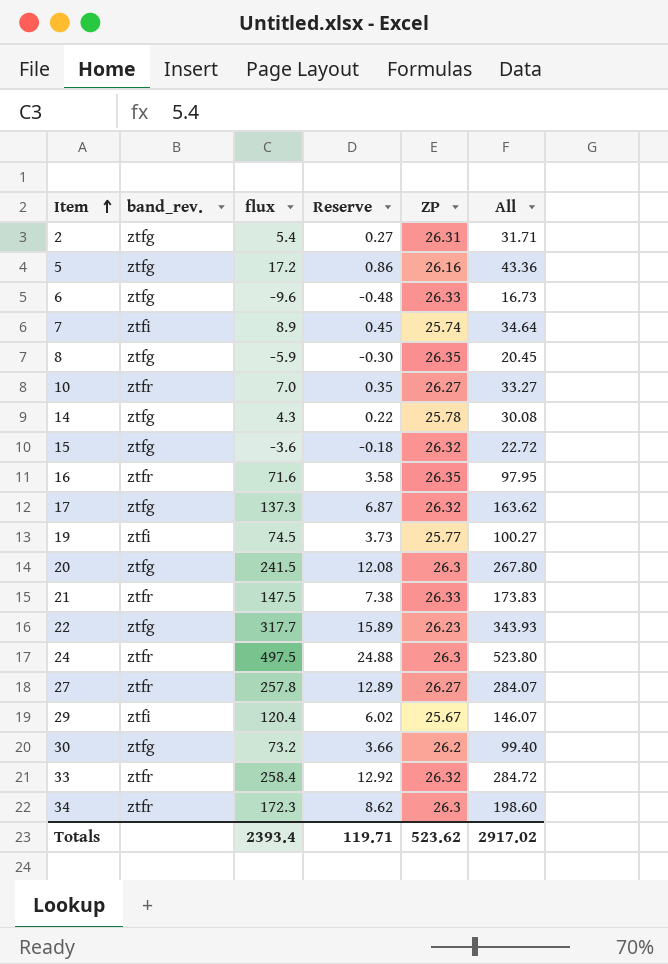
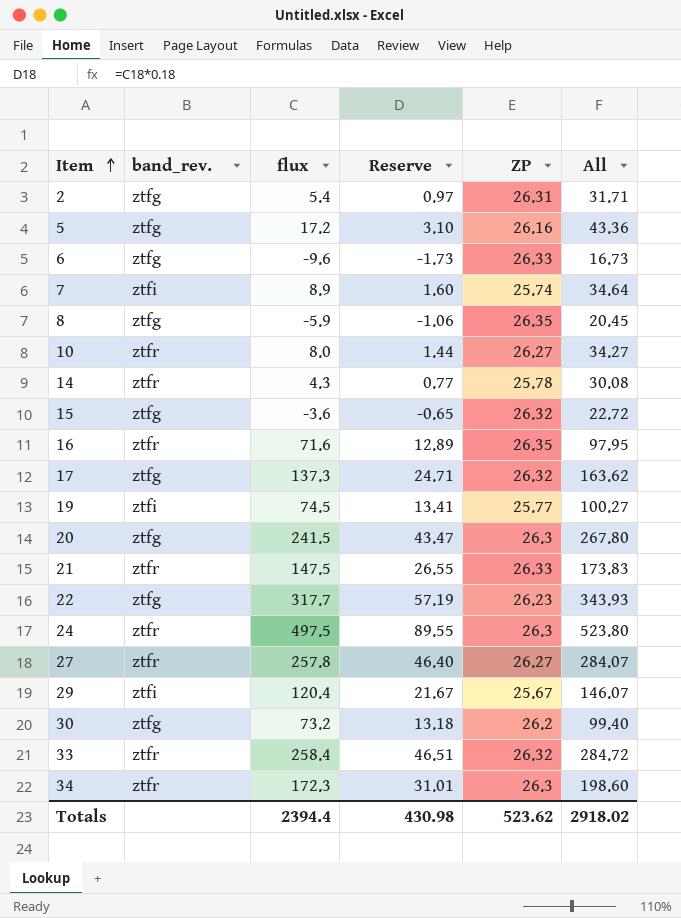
column Reserve | formula: [flux] * 0.05 -> [flux] * 0.18
10 | flux: 7.0 -> 8.0
10 | All: 33.27 -> 34.27
14 | band_rev.: ztfg -> ztfr
Totals | flux: 2393.4 -> 2394.4
Totals | Reserve: 119.71 -> 430.98
Totals | All: 2917.02 -> 2918.02

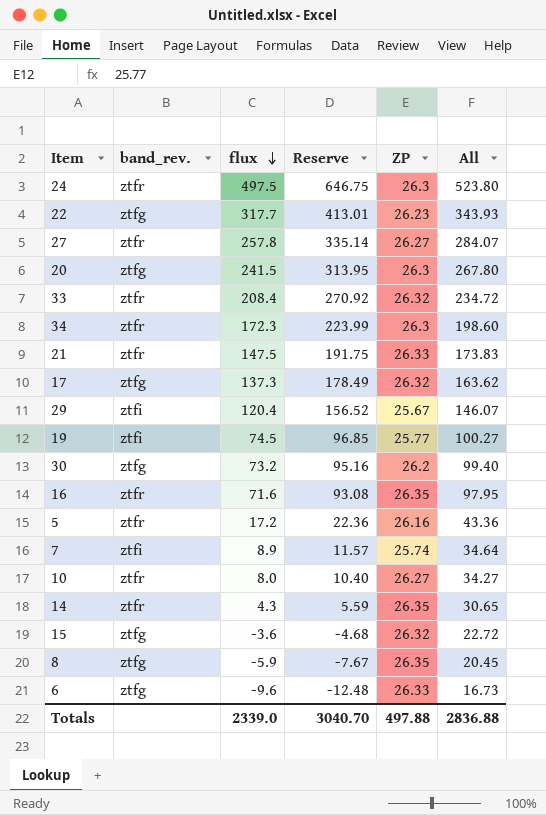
row order: Item ascending -> flux descending
column Reserve | formula: [flux] * 0.18 -> [flux] * 1.3
row 2: ztfg | 5.4 | 0.97 | 26.31 | 31.71 -> none
33 | flux: 258.4 -> 208.4
33 | All: 284.72 -> 234.72
5 | band_rev.: ztfg -> ztfr
14 | ZP: 25.78 -> 26.35
14 | All: 30.08 -> 30.65
Totals | flux: 2394.4 -> 2339.0
Totals | Reserve: 430.98 -> 3040.70
Totals | ZP: 523.62 -> 497.88
Totals | All: 2918.02 -> 2836.88

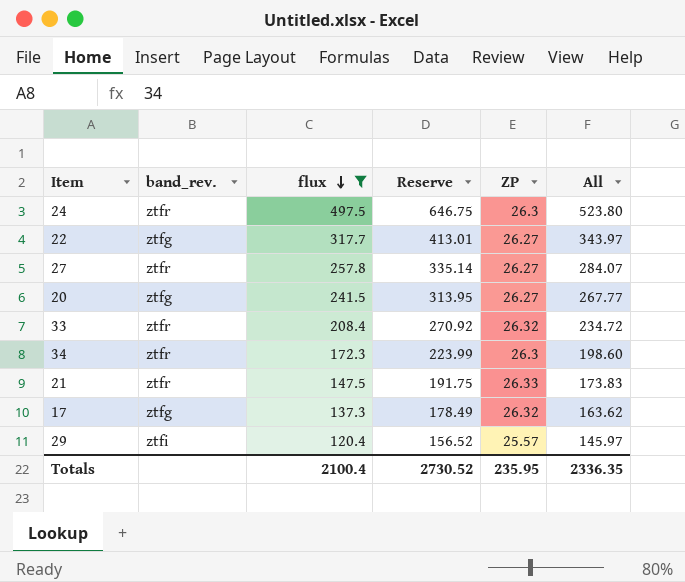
filter: none -> flux >= 120.4
22 | ZP: 26.23 -> 26.27
22 | All: 343.93 -> 343.97
20 | ZP: 26.3 -> 26.27
20 | All: 267.80 -> 267.77
29 | ZP: 25.67 -> 25.57
29 | All: 146.07 -> 145.97
Totals | flux: 2339.0 -> 2100.4
Totals | Reserve: 3040.70 -> 2730.52
Totals | ZP: 497.88 -> 235.95
Totals | All: 2836.88 -> 2336.35

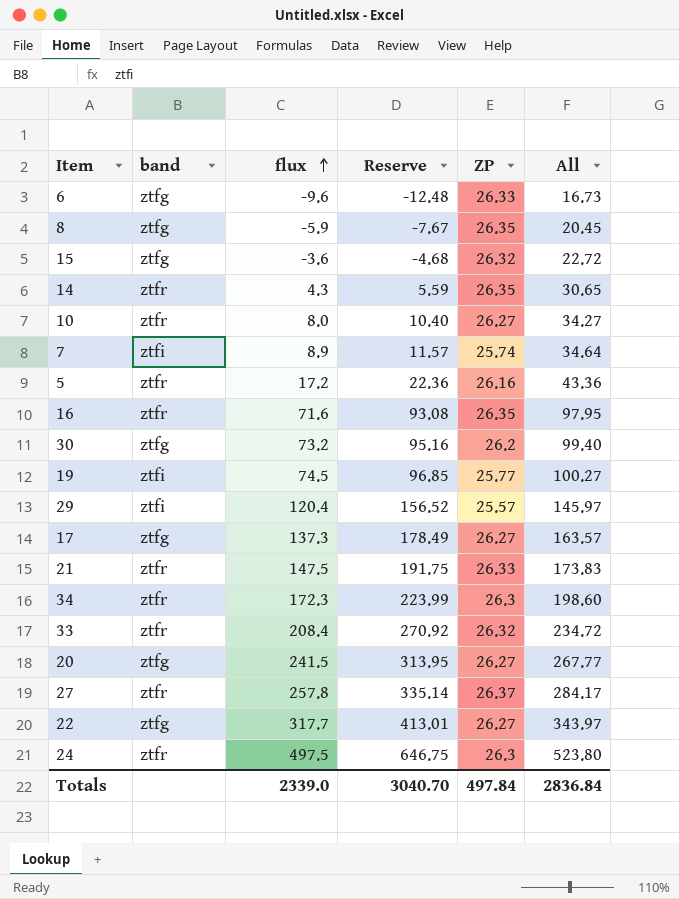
filter: flux >= 120.4 -> none
row order: flux descending -> flux ascending
column name: band_rev. -> band
17 | ZP: 26.32 -> 26.27
17 | All: 163.62 -> 163.57
27 | ZP: 26.27 -> 26.37
27 | All: 284.07 -> 284.17
Totals | flux: 2100.4 -> 2339.0
Totals | Reserve: 2730.52 -> 3040.70
Totals | ZP: 235.95 -> 497.84
Totals | All: 2336.35 -> 2836.84

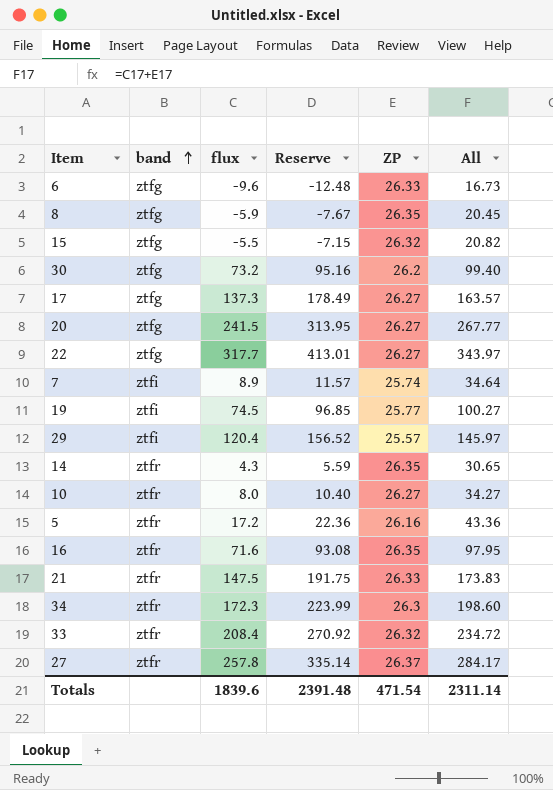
row order: flux ascending -> band ascending
row 24: ztfr | 497.5 | 646.75 | 26.3 | 523.80 -> none
15 | flux: -3.6 -> -5.5
15 | Reserve: -4.68 -> -7.15
15 | All: 22.72 -> 20.82
Totals | flux: 2339.0 -> 1839.6
Totals | Reserve: 3040.70 -> 2391.48
Totals | ZP: 497.84 -> 471.54
Totals | All: 2836.84 -> 2311.14

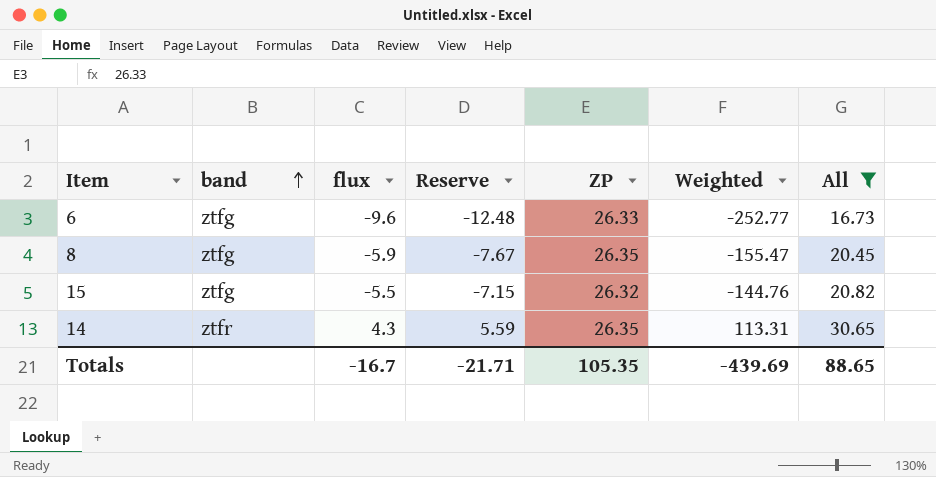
filter: none -> All <= 30.65
column Weighted | formula: none -> [flux] * [ZP]
Totals | flux: 1839.6 -> -16.7
Totals | Reserve: 2391.48 -> -21.71
Totals | ZP: 471.54 -> 105.35
Totals | All: 2311.14 -> 88.65

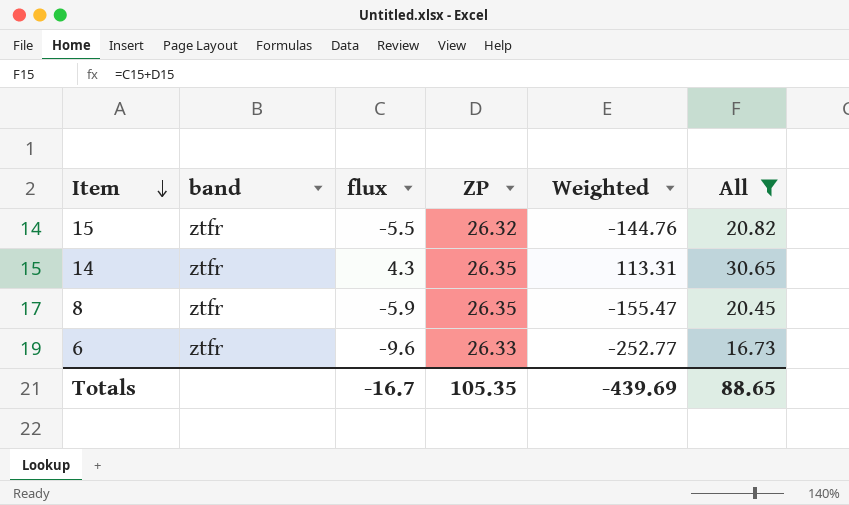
row order: band ascending -> Item descending
column Reserve | formula: [flux] * 1.3 -> none
15 | band: ztfg -> ztfr
8 | band: ztfg -> ztfr
6 | band: ztfg -> ztfr

